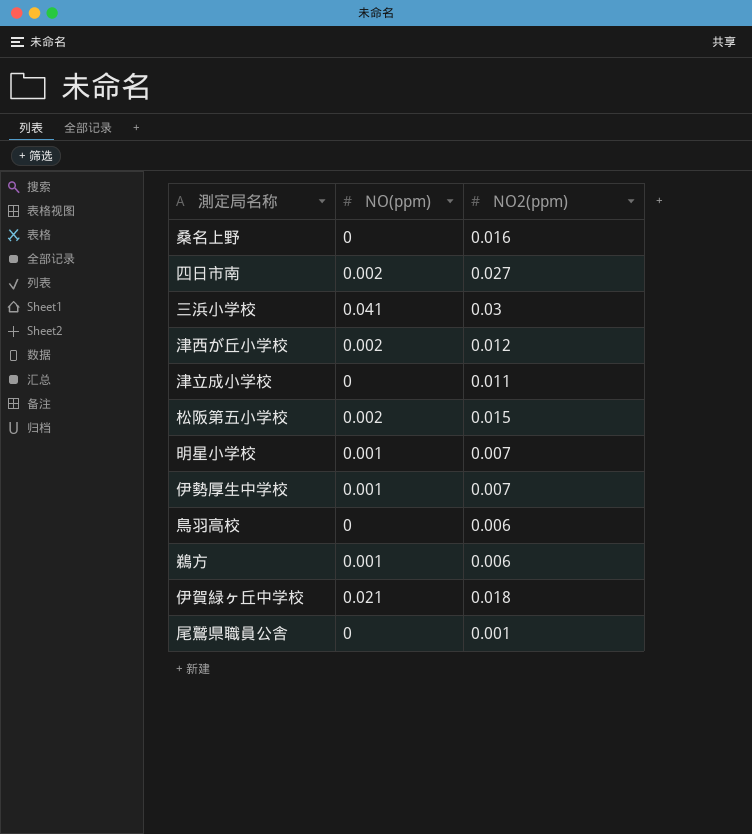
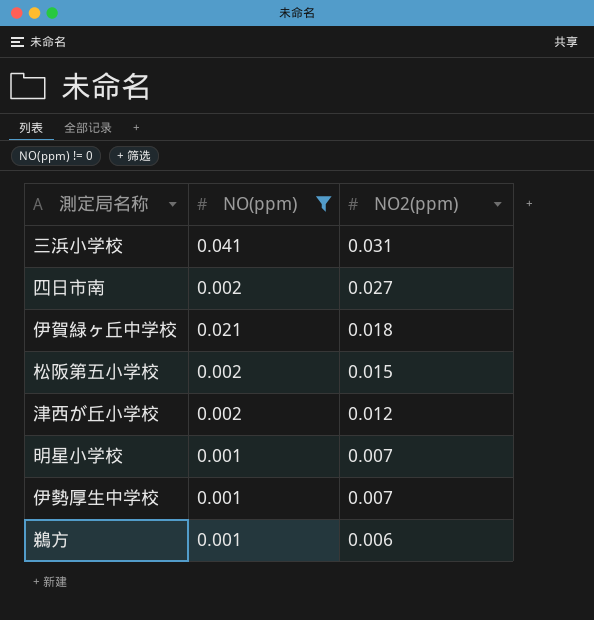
filter: none -> NO(ppm) != 0
row order: none -> NO2(ppm) descending
三浜小学校 | NO2(ppm): 0.03 -> 0.031

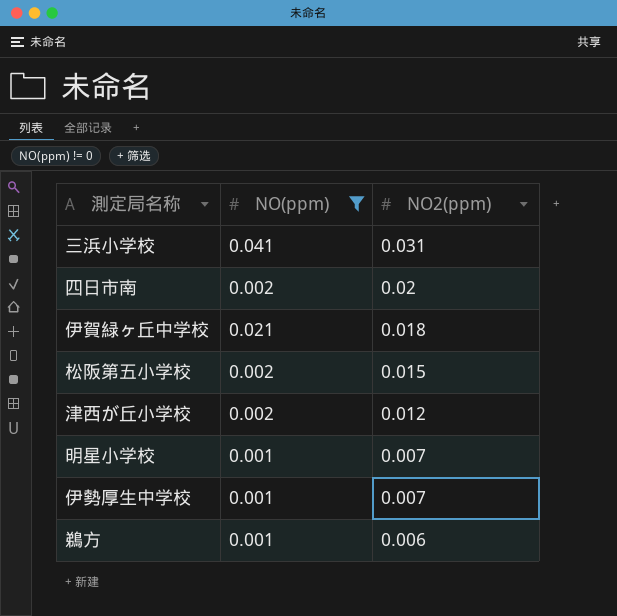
四日市南 | NO2(ppm): 0.027 -> 0.02

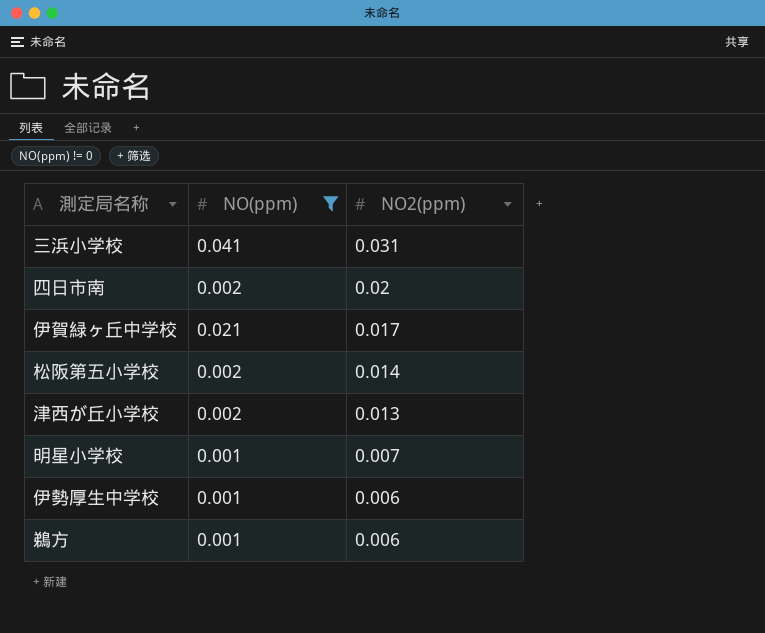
伊賀緑ヶ丘中学校 | NO2(ppm): 0.018 -> 0.017
松阪第五小学校 | NO2(ppm): 0.015 -> 0.014
津西が丘小学校 | NO2(ppm): 0.012 -> 0.013
伊勢厚生中学校 | NO2(ppm): 0.007 -> 0.006

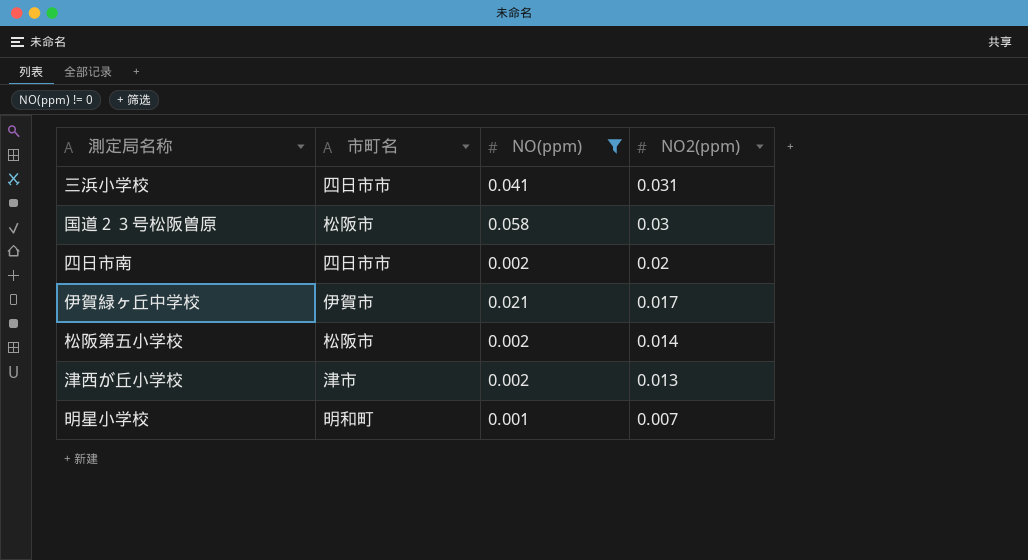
column 市町名 | position: none -> 2
row 伊勢厚生中学校: 0.001 | 0.006 -> none
row 鵜方: 0.001 | 0.006 -> none
row 国道２３号松阪曽原: none -> 松阪市 | 0.058 | 0.03

